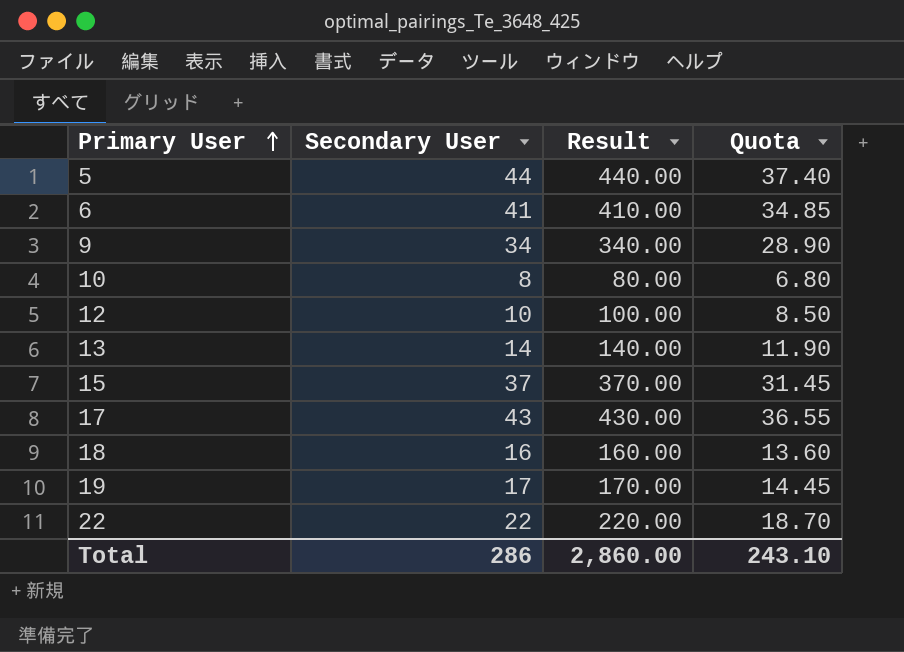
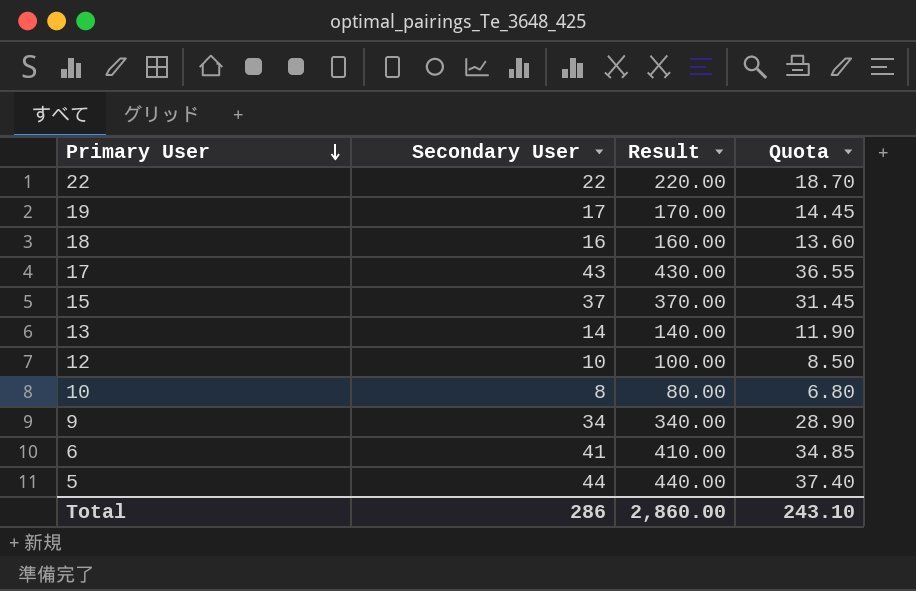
row order: Primary User ascending -> Primary User descending

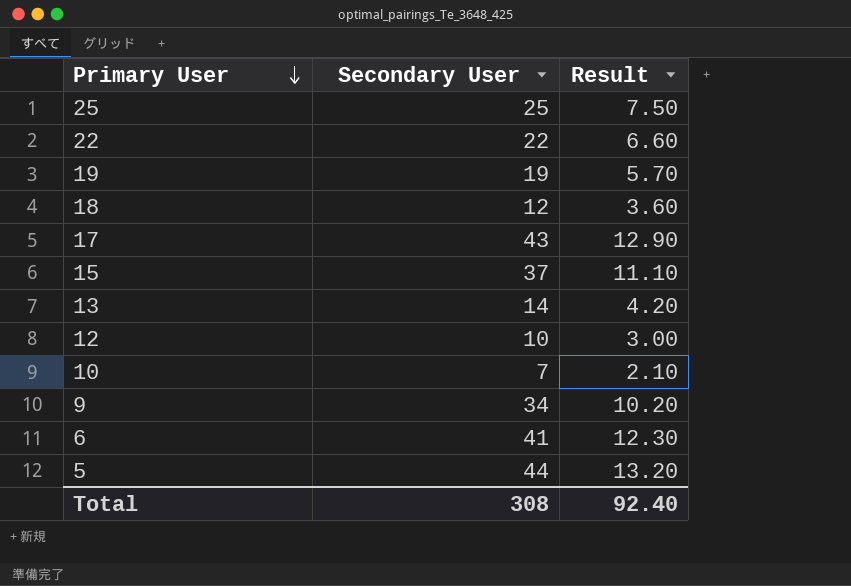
column Quota | formula: [Secondary User] * 0.85 -> none
column Result | formula: [Secondary User] * 10 -> [Secondary User] * 0.3
row 25: none -> 25 | 7.50
19 | Secondary User: 17 -> 19
18 | Secondary User: 16 -> 12
10 | Secondary User: 8 -> 7
Total | Secondary User: 286 -> 308
Total | Result: 2,860.00 -> 92.40

